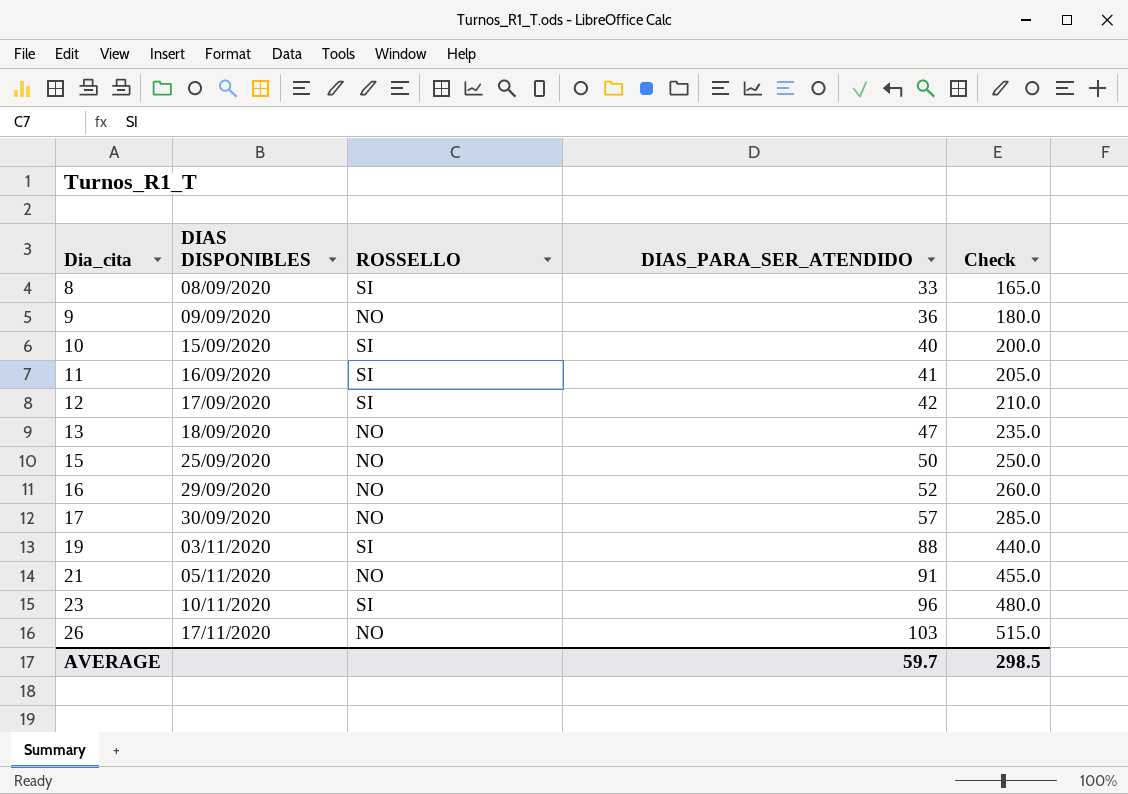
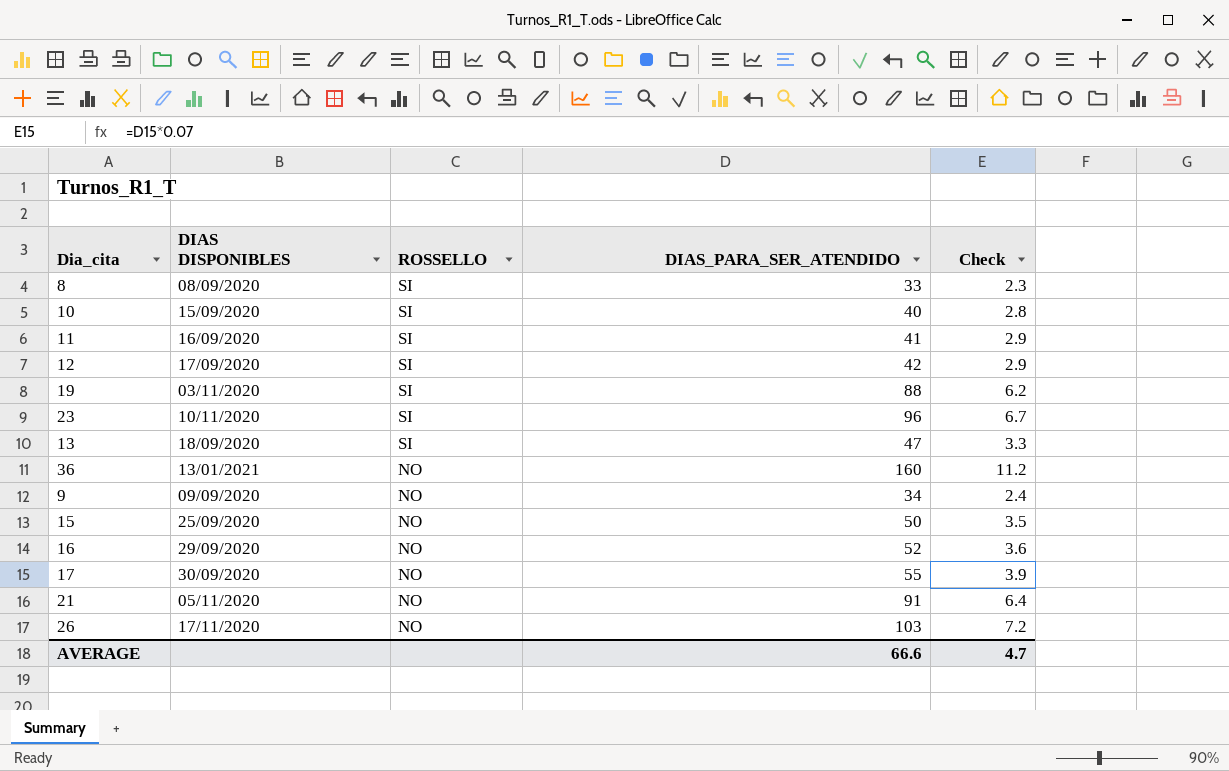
row order: Dia_cita ascending -> ROSSELLO descending
column Check | formula: [DIAS_PARA_SER_ATENDIDO] * 5 -> [DIAS_PARA_SER_ATENDIDO] * 0.07
13 | ROSSELLO: NO -> SI
row 36: none -> 13/01/2021 | NO | 160 | 11.2
9 | DIAS_PARA_SER_ATENDIDO: 36 -> 34
17 | DIAS_PARA_SER_ATENDIDO: 57 -> 55
AVERAGE | DIAS_PARA_SER_ATENDIDO: 59.7 -> 66.6
AVERAGE | Check: 298.5 -> 4.7

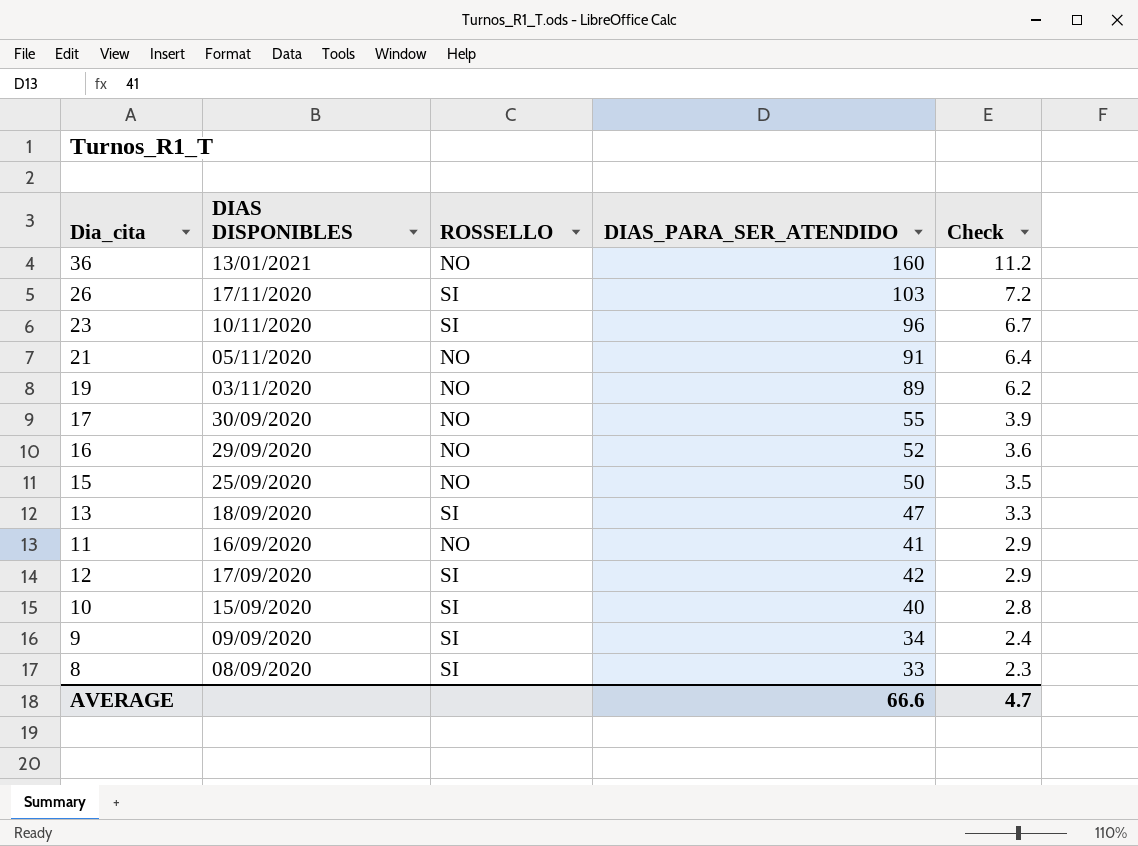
row order: ROSSELLO descending -> Check descending
26 | ROSSELLO: NO -> SI
19 | ROSSELLO: SI -> NO
19 | DIAS_PARA_SER_ATENDIDO: 88 -> 89
11 | ROSSELLO: SI -> NO
9 | ROSSELLO: NO -> SI

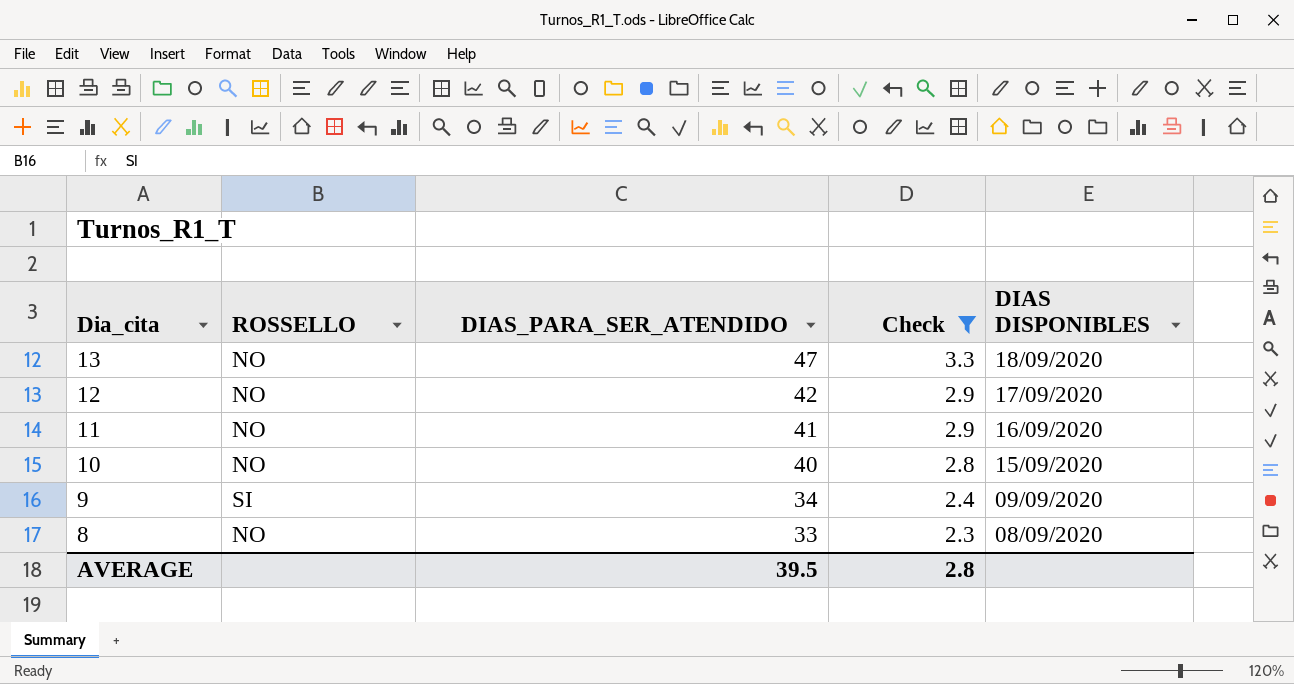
filter: none -> Check <= 3.3
row order: Check descending -> Dia_cita descending
column DIAS DISPONIBLES | position: 2 -> 5
13 | ROSSELLO: SI -> NO
12 | ROSSELLO: SI -> NO
10 | ROSSELLO: SI -> NO
8 | ROSSELLO: SI -> NO
AVERAGE | DIAS_PARA_SER_ATENDIDO: 66.6 -> 39.5
AVERAGE | Check: 4.7 -> 2.8

